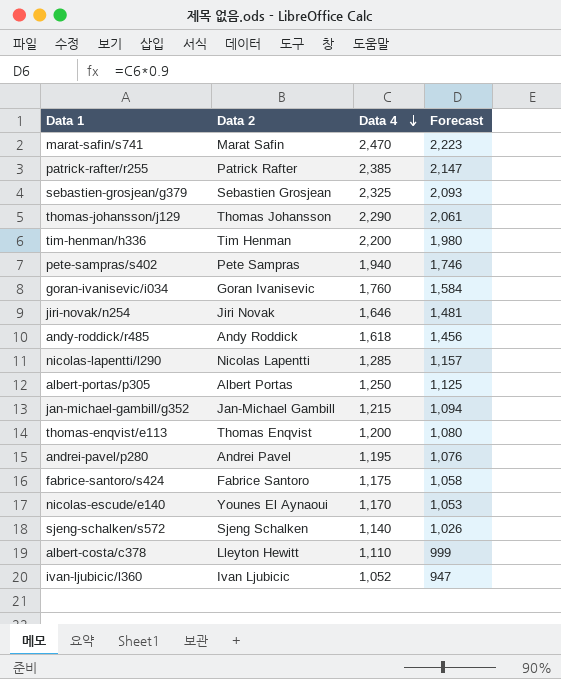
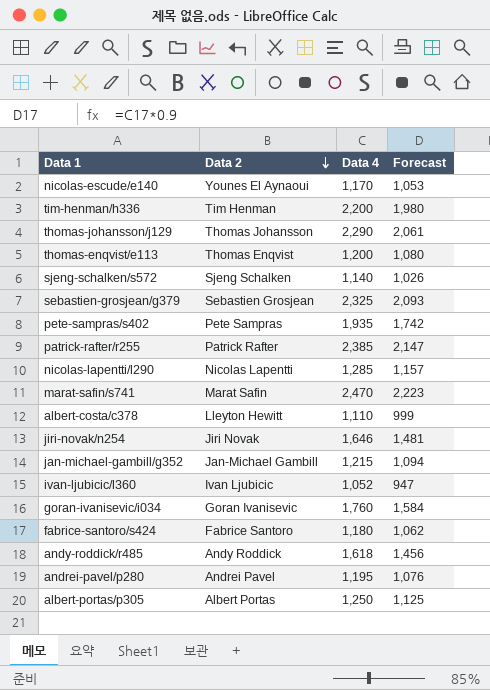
row order: Data 4 descending -> Data 2 descending
pete-sampras/s402 | Data 4: 1,940 -> 1,935
pete-sampras/s402 | Forecast: 1,746 -> 1,742
fabrice-santoro/s424 | Data 4: 1,175 -> 1,180
fabrice-santoro/s424 | Forecast: 1,058 -> 1,062

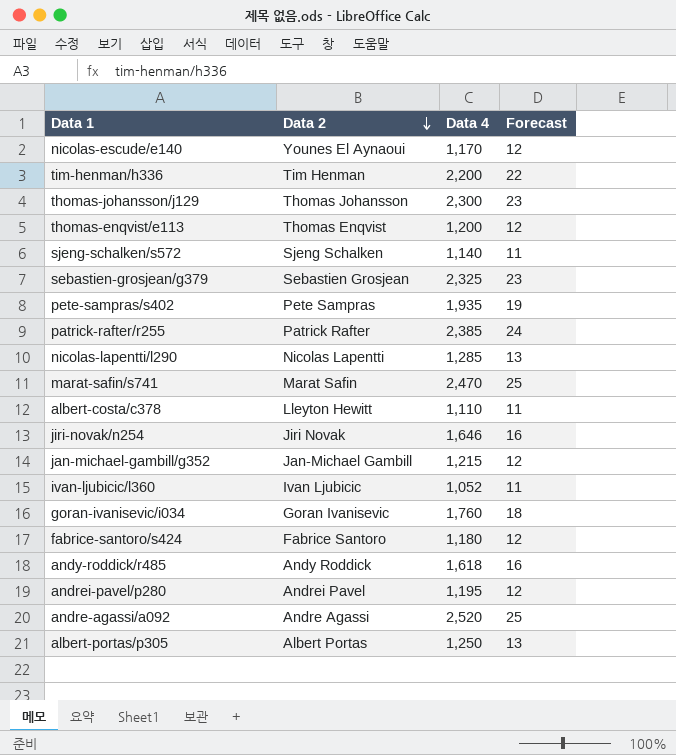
column Forecast | formula: [Data 4] * 0.9 -> [Data 4] * 0.01
thomas-johansson/j129 | Data 4: 2,290 -> 2,300
row andre-agassi/a092: none -> Andre Agassi | 2,520 | 25

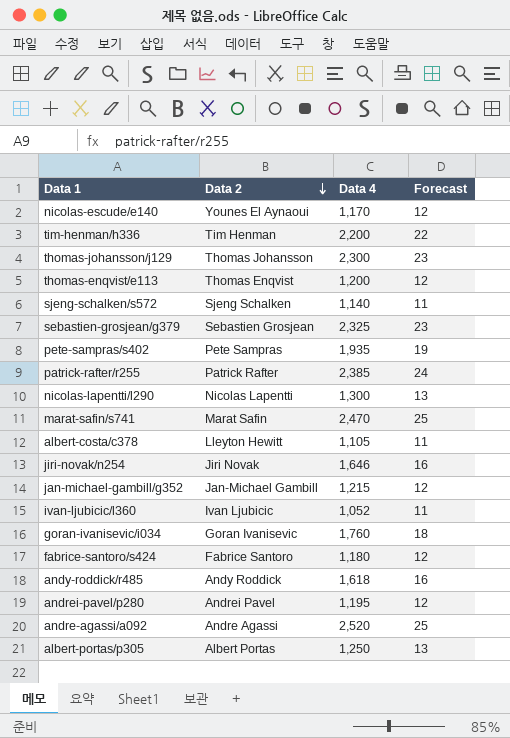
nicolas-lapentti/l290 | Data 4: 1,285 -> 1,300
albert-costa/c378 | Data 4: 1,110 -> 1,105

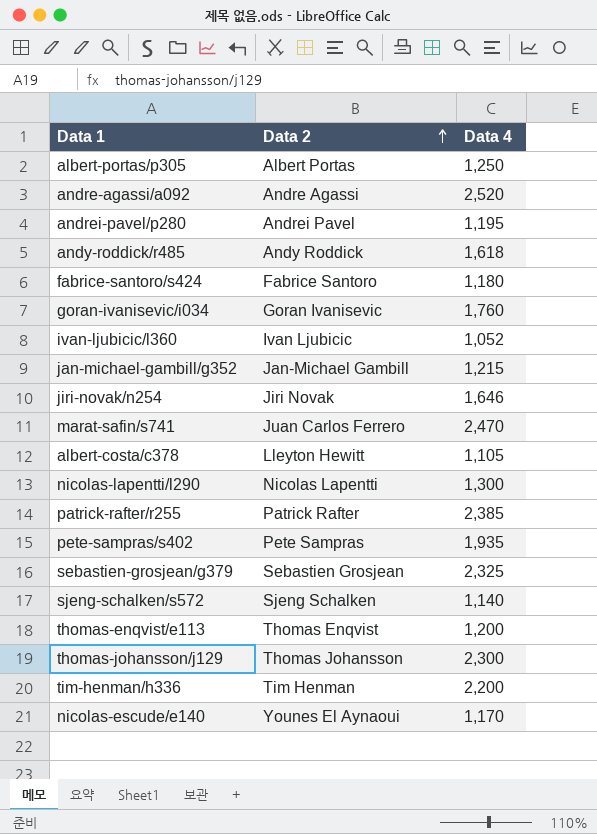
row order: Data 2 descending -> Data 2 ascending
column Forecast | formula: [Data 4] * 0.01 -> none
marat-safin/s741 | Data 2: Marat Safin -> Juan Carlos Ferrero

